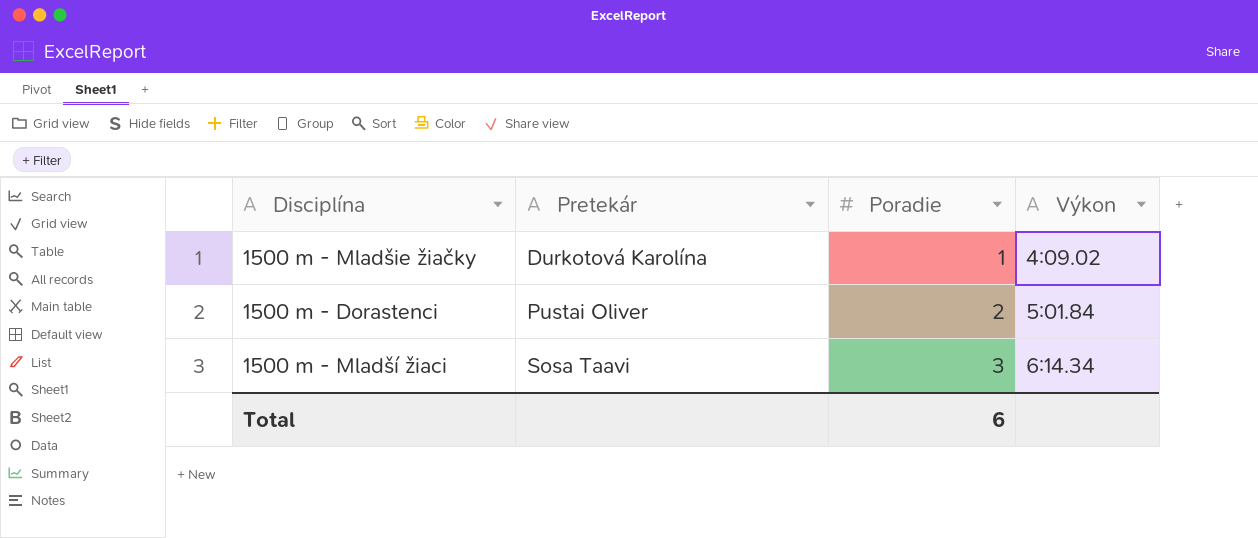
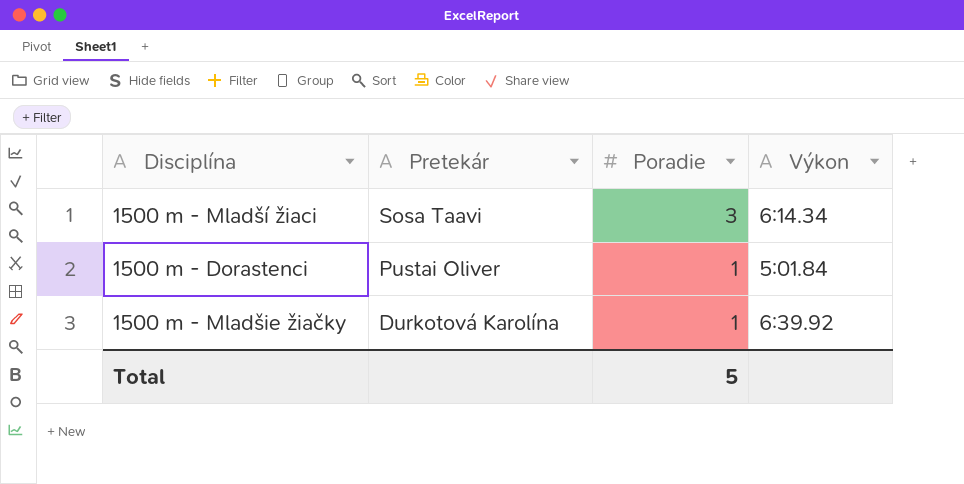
row order: Pretekár ascending -> Pretekár descending
1500 m - Dorastenci | Poradie: 2 -> 1
1500 m - Mladšie žiačky | Výkon: 4:09.02 -> 6:39.92
Total | Poradie: 6 -> 5

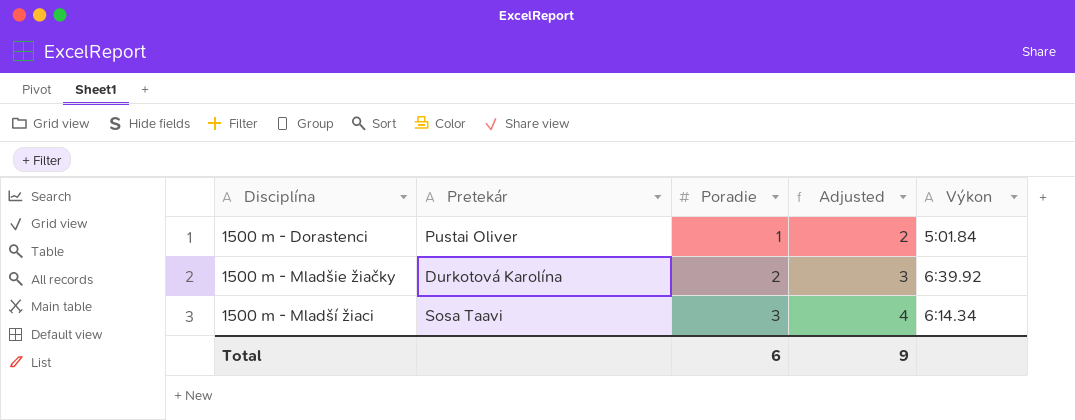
row order: Pretekár descending -> Poradie ascending
column Adjusted | formula: none -> [Poradie] + 1
1500 m - Mladšie žiačky | Poradie: 1 -> 2
Total | Poradie: 5 -> 6

